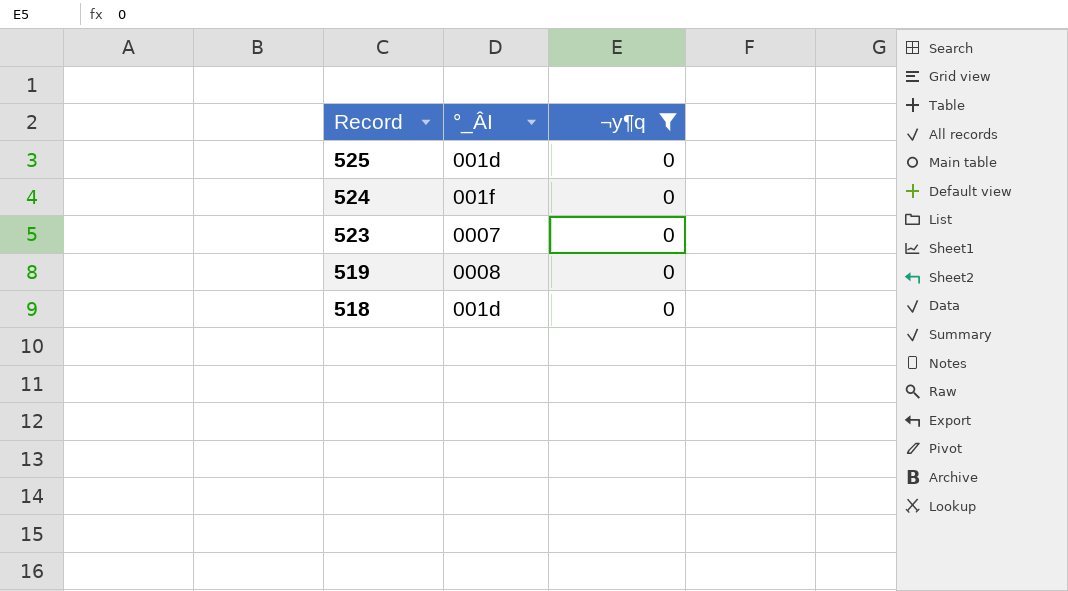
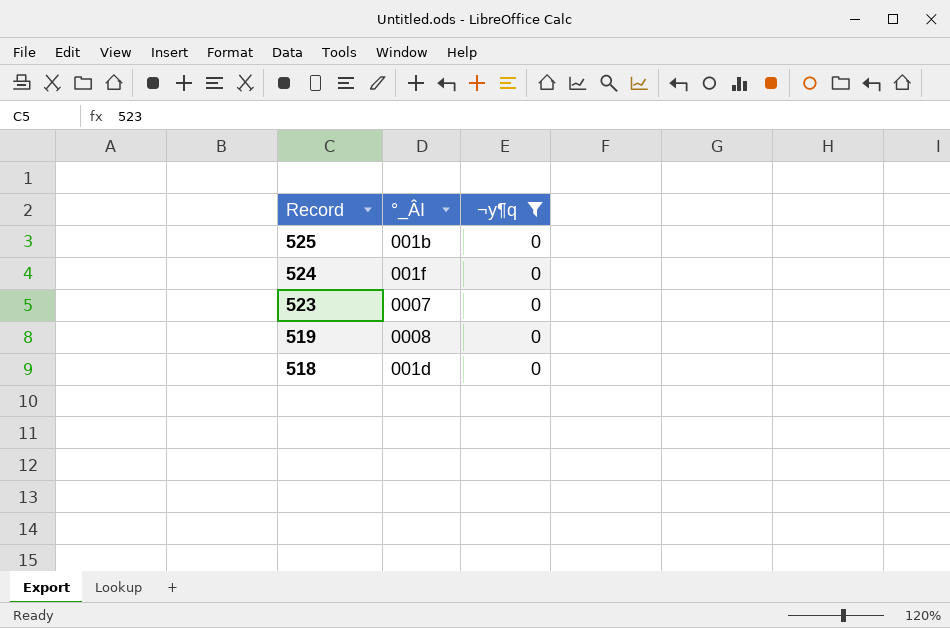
525 | °_ÂI: 001d -> 001b

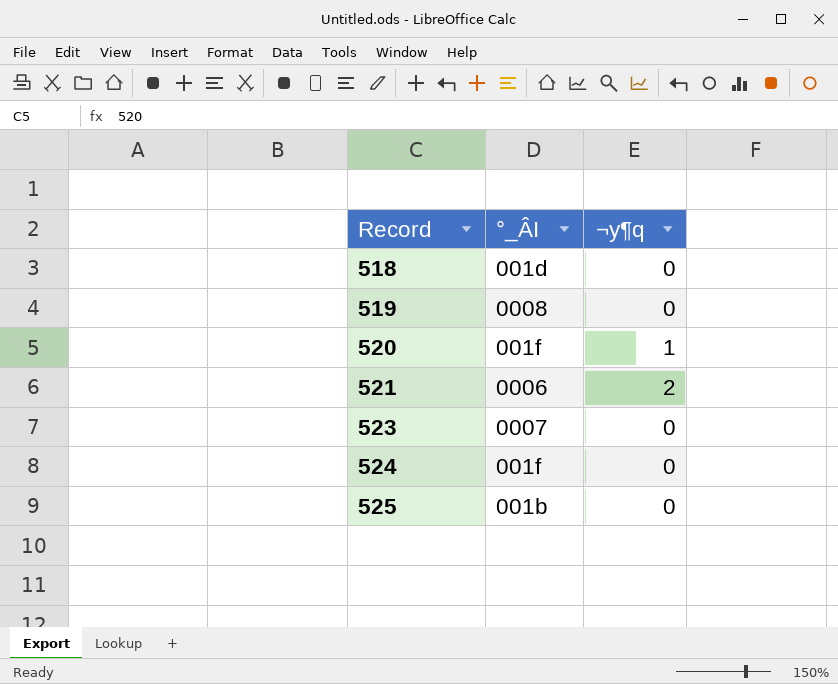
filter: ¬y¶q = 0 -> none
row order: Record descending -> Record ascending

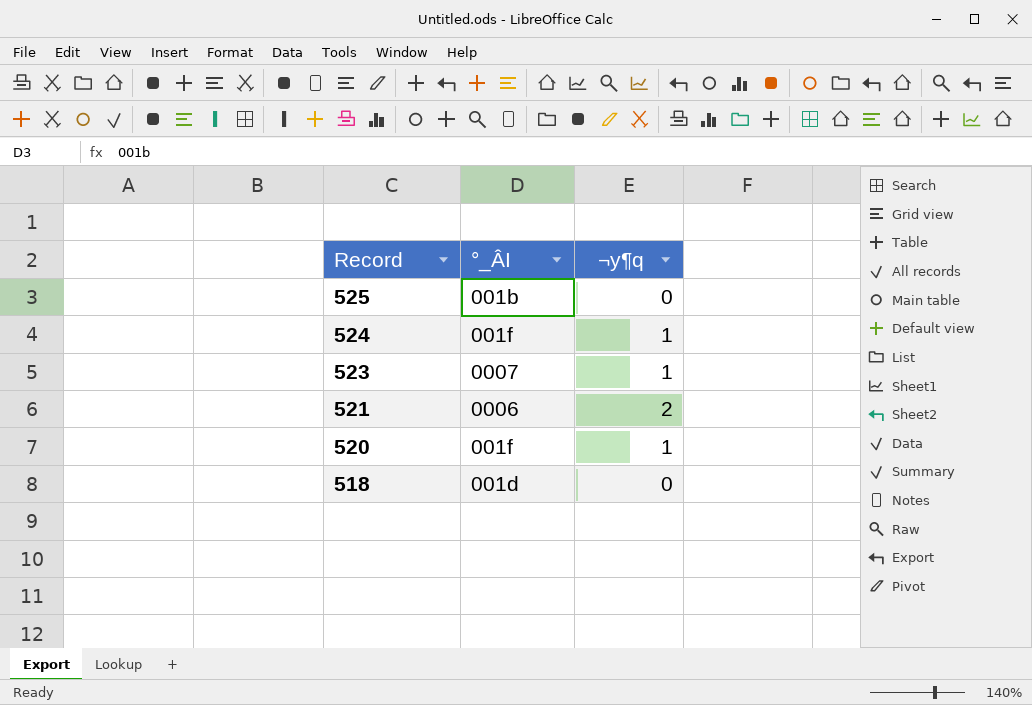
row order: Record ascending -> Record descending
row 519: 0008 | 0 -> none
524 | ¬y¶q: 0 -> 1
523 | ¬y¶q: 0 -> 1

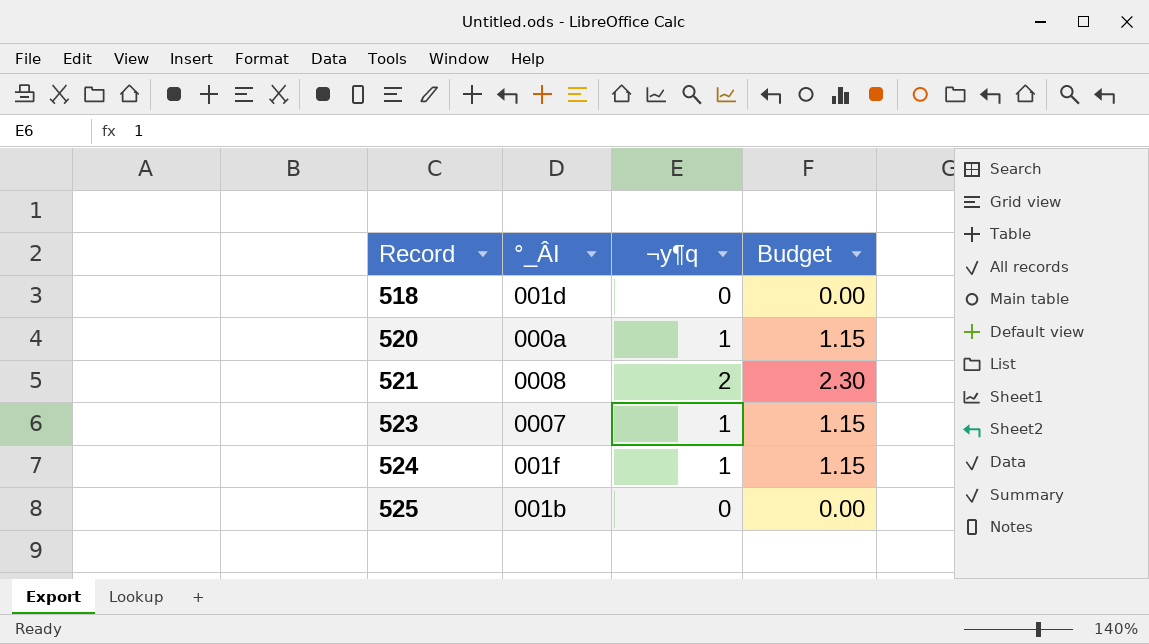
row order: Record descending -> Record ascending
column Budget | formula: none -> [¬y¶q] * 1.15
520 | °_ÂI: 001f -> 000a
521 | °_ÂI: 0006 -> 0008

